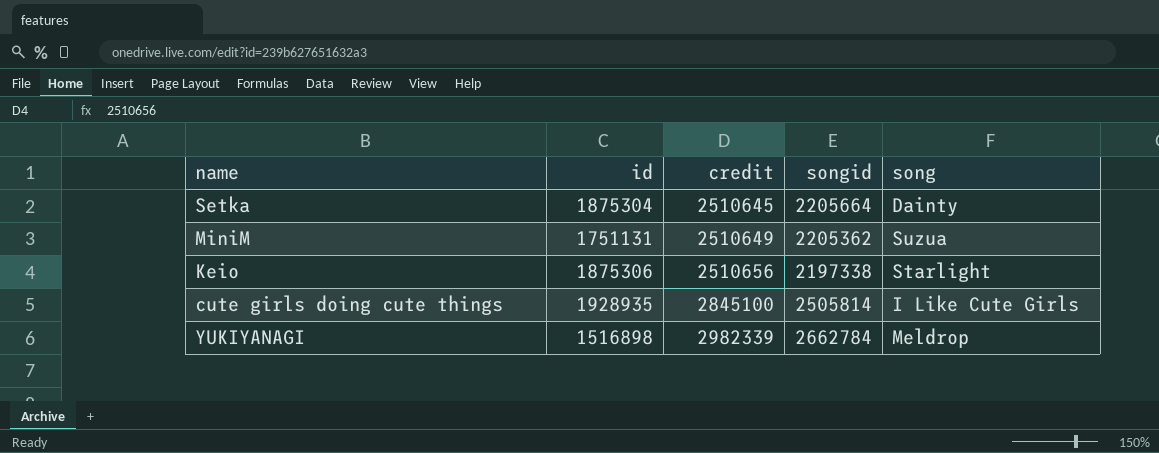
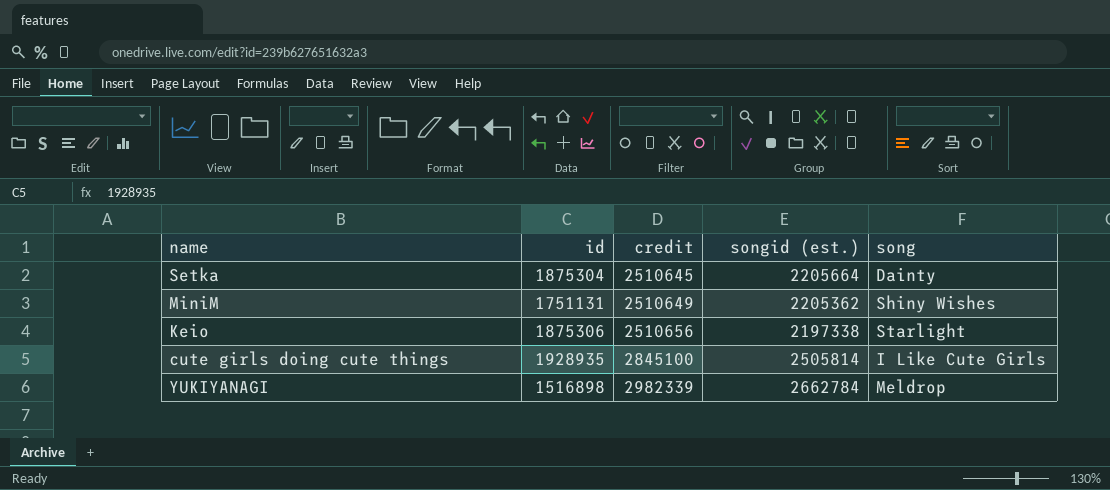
column name: songid -> songid (est.)
MiniM | song: Suzua -> Shiny Wishes

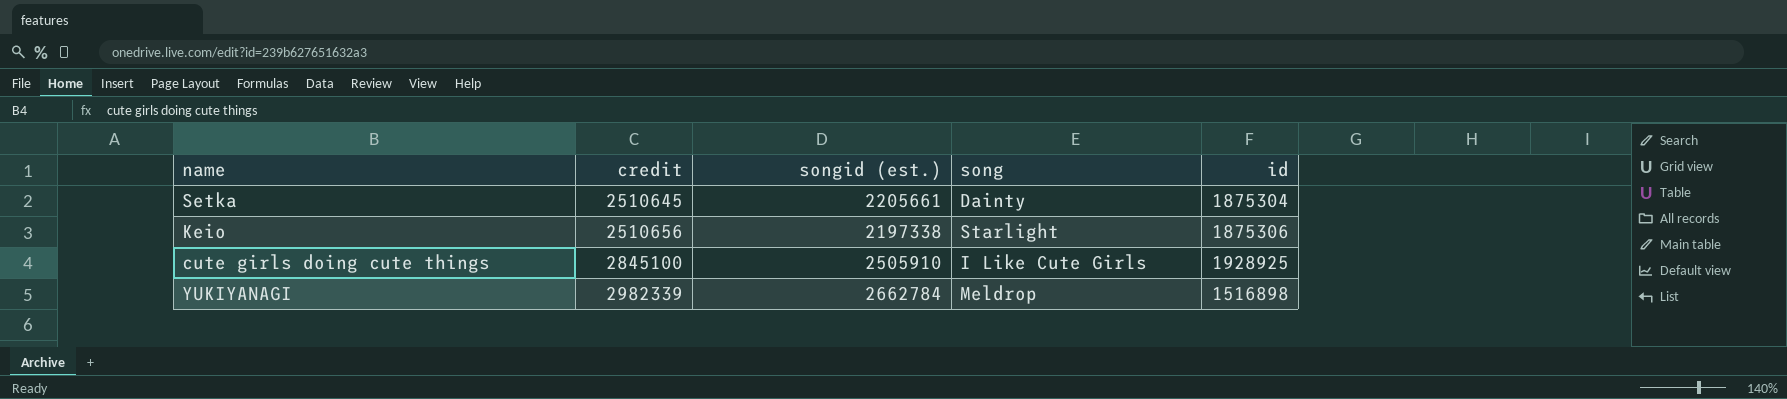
column id | position: 2 -> 5
row MiniM: 1751131 | 2510649 | 2205362 | Shiny Wishes -> none
Setka | songid (est.): 2205664 -> 2205661
cute girls doing cute things | songid (est.): 2505814 -> 2505910
cute girls doing cute things | id: 1928935 -> 1928925

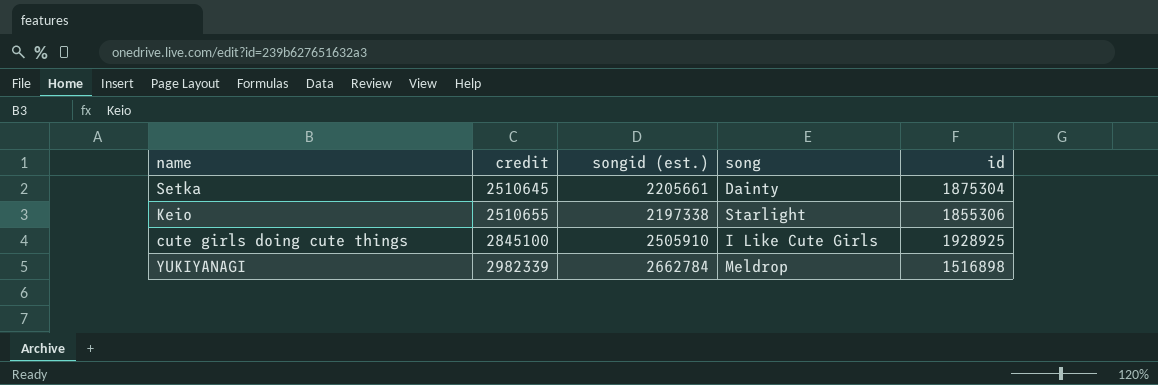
Keio | credit: 2510656 -> 2510655
Keio | id: 1875306 -> 1855306

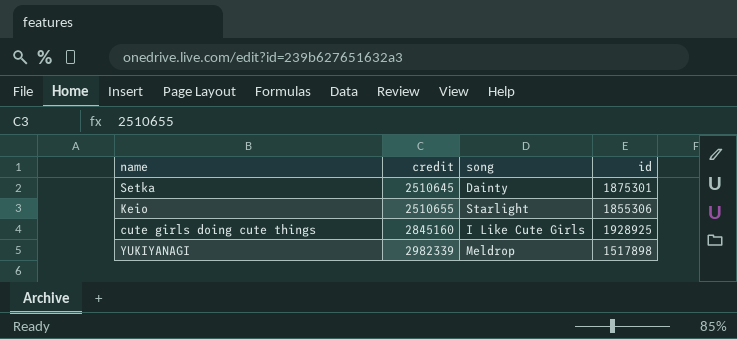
column songid (est.) | position: 3 -> none
Setka | id: 1875304 -> 1875301
cute girls doing cute things | credit: 2845100 -> 2845160
YUKIYANAGI | id: 1516898 -> 1517898

